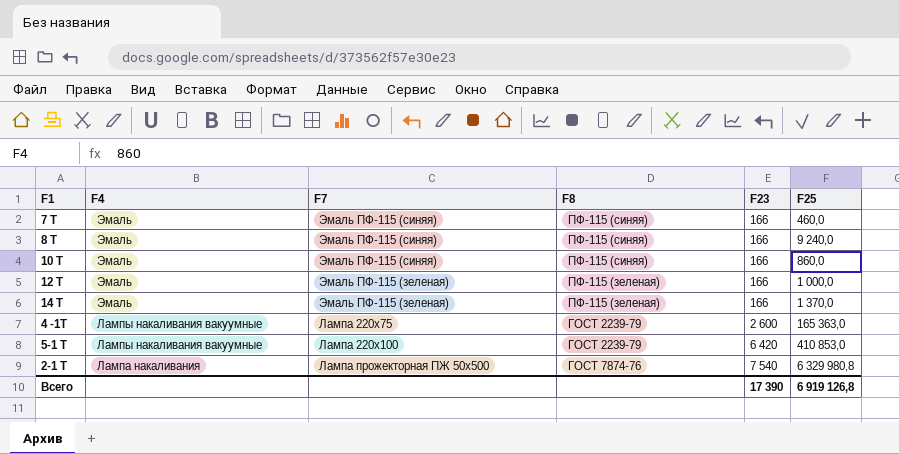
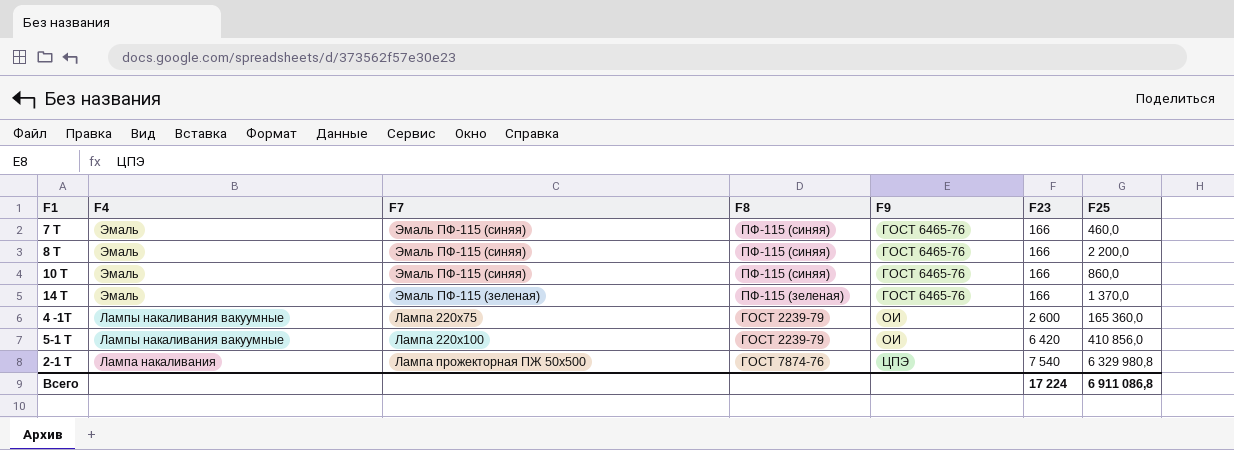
column F9 | position: none -> 5
row 12 Т: Эмаль | Эмаль ПФ-115 (зеленая) | ПФ-115 (зеленая) | 166 | 1 000,0 -> none
8 Т | F25: 9 240,0 -> 2 200,0
4 -1Т | F25: 165 363,0 -> 165 360,0
5-1 Т | F25: 410 853,0 -> 410 856,0
Всего | F23: 17 390 -> 17 224
Всего | F25: 6 919 126,8 -> 6 911 086,8

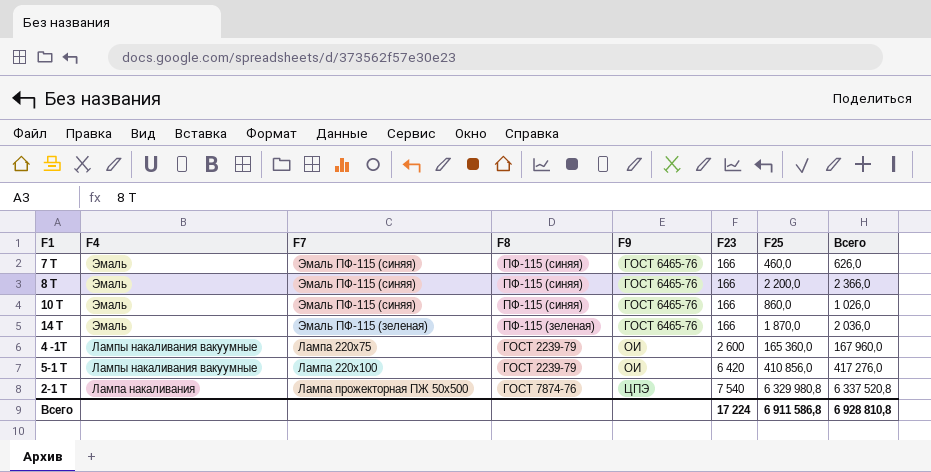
column Всего | formula: none -> [F23] + [F25]
14 Т | F25: 1 370,0 -> 1 870,0
Всего | F25: 6 911 086,8 -> 6 911 586,8

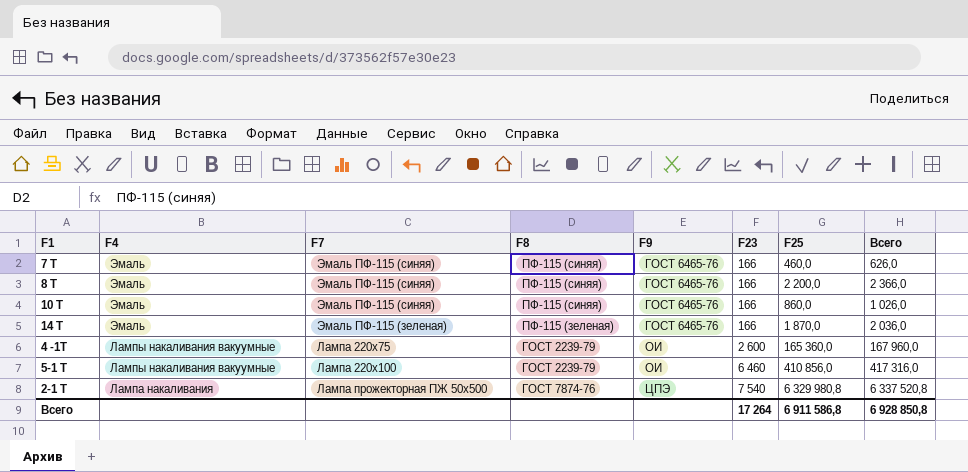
5-1 Т | F23: 6 420 -> 6 460
5-1 Т | Всего: 417 276,0 -> 417 316,0
Всего | F23: 17 224 -> 17 264
Всего | Всего: 6 928 810,8 -> 6 928 850,8

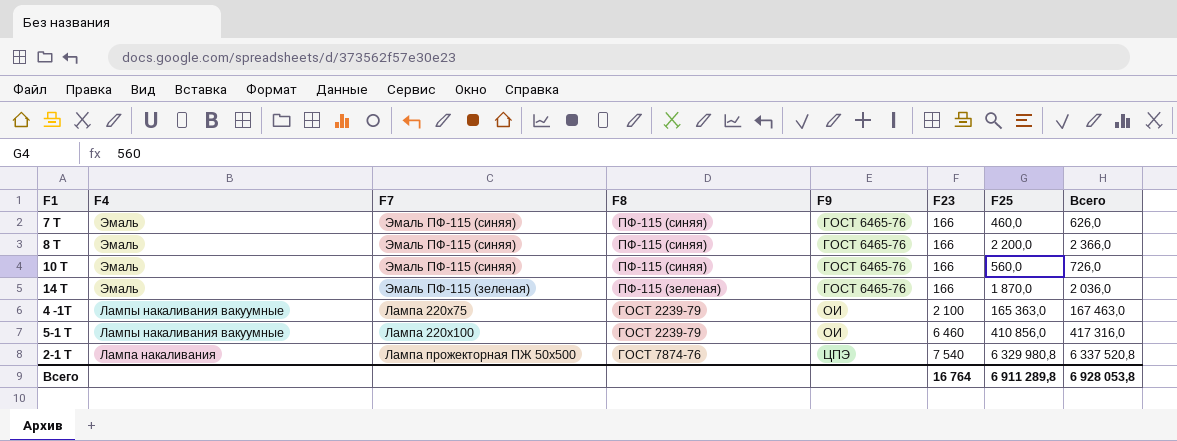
10 Т | F25: 860,0 -> 560,0
10 Т | Всего: 1 026,0 -> 726,0
4 -1Т | F23: 2 600 -> 2 100
4 -1Т | F25: 165 360,0 -> 165 363,0
4 -1Т | Всего: 167 960,0 -> 167 463,0
Всего | F23: 17 264 -> 16 764
Всего | F25: 6 911 586,8 -> 6 911 289,8
Всего | Всего: 6 928 850,8 -> 6 928 053,8

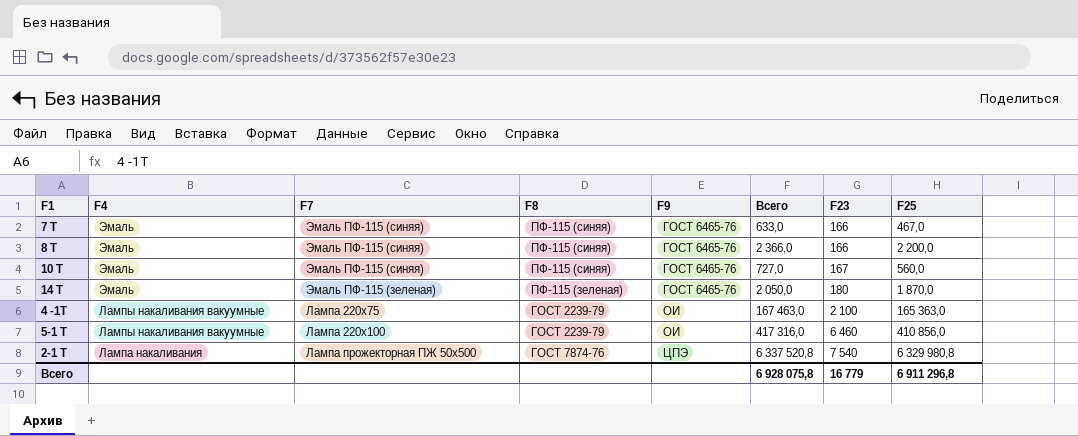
column Всего | position: 8 -> 6
7 Т | Всего: 626,0 -> 633,0
7 Т | F25: 460,0 -> 467,0
10 Т | Всего: 726,0 -> 727,0
10 Т | F23: 166 -> 167
14 Т | Всего: 2 036,0 -> 2 050,0
14 Т | F23: 166 -> 180
Всего | Всего: 6 928 053,8 -> 6 928 075,8
Всего | F23: 16 764 -> 16 779
Всего | F25: 6 911 289,8 -> 6 911 296,8

